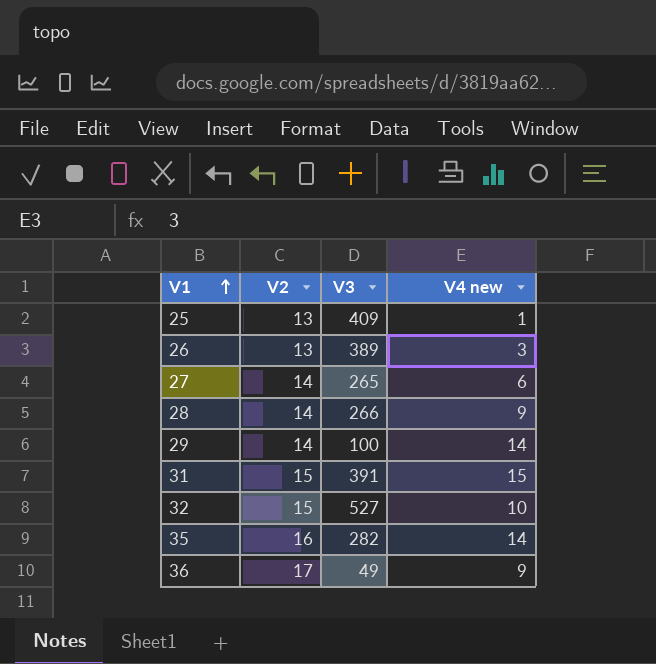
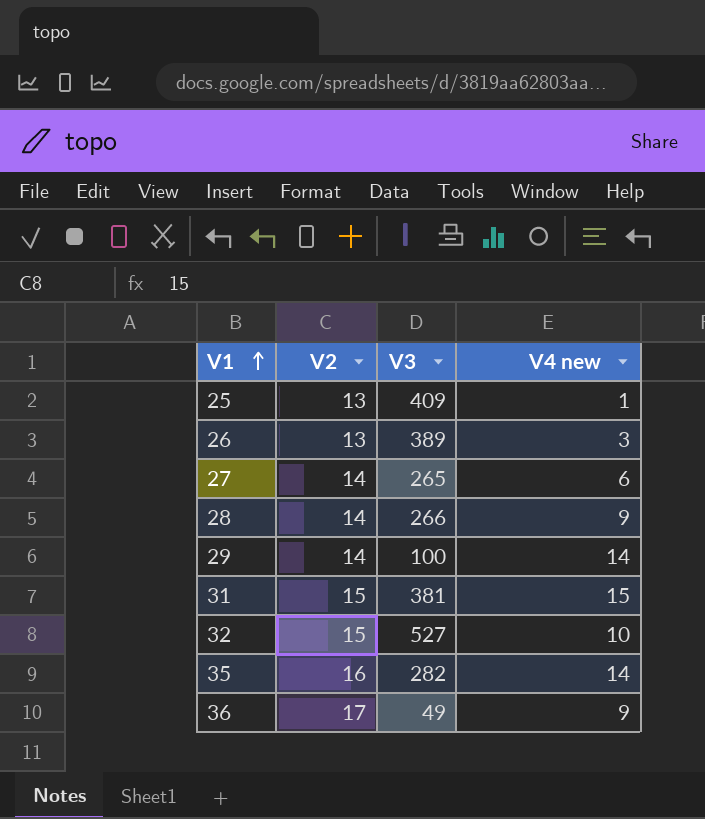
31 | V3: 391 -> 381

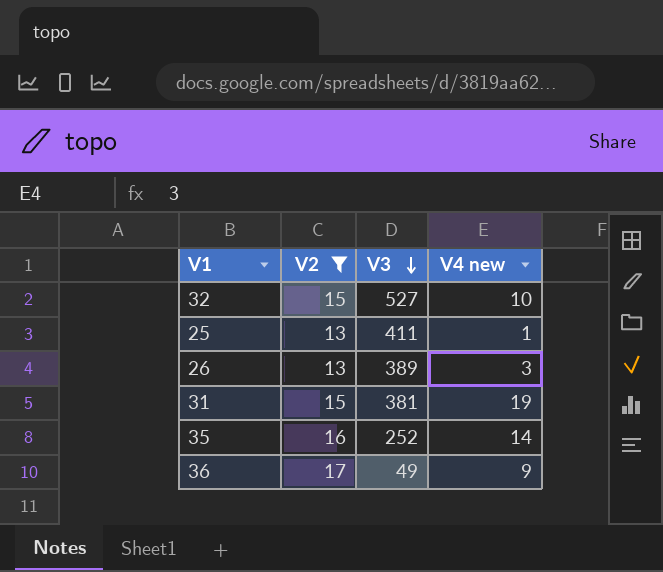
filter: none -> V2 != 14
row order: V1 ascending -> V3 descending
25 | V3: 409 -> 411
31 | V4 new: 15 -> 19
35 | V3: 282 -> 252

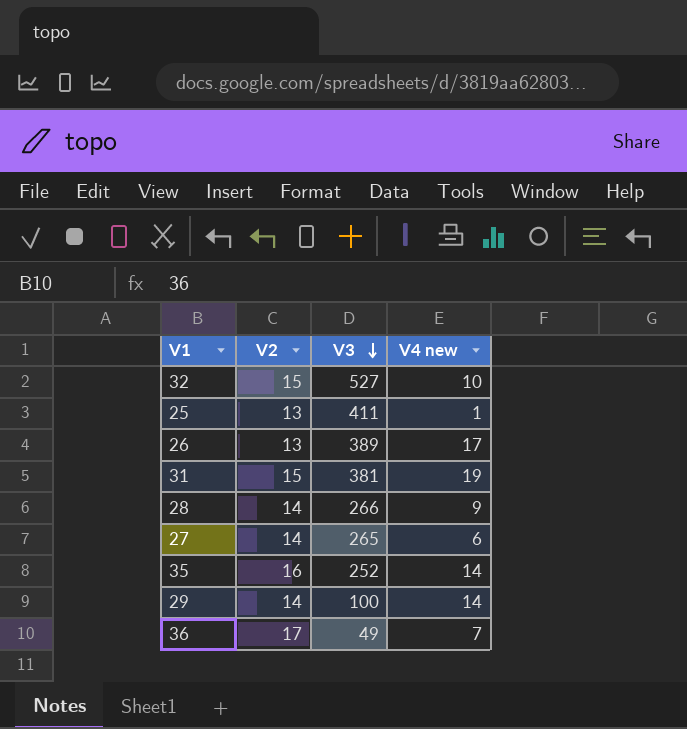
filter: V2 != 14 -> none
26 | V4 new: 3 -> 17
36 | V4 new: 9 -> 7

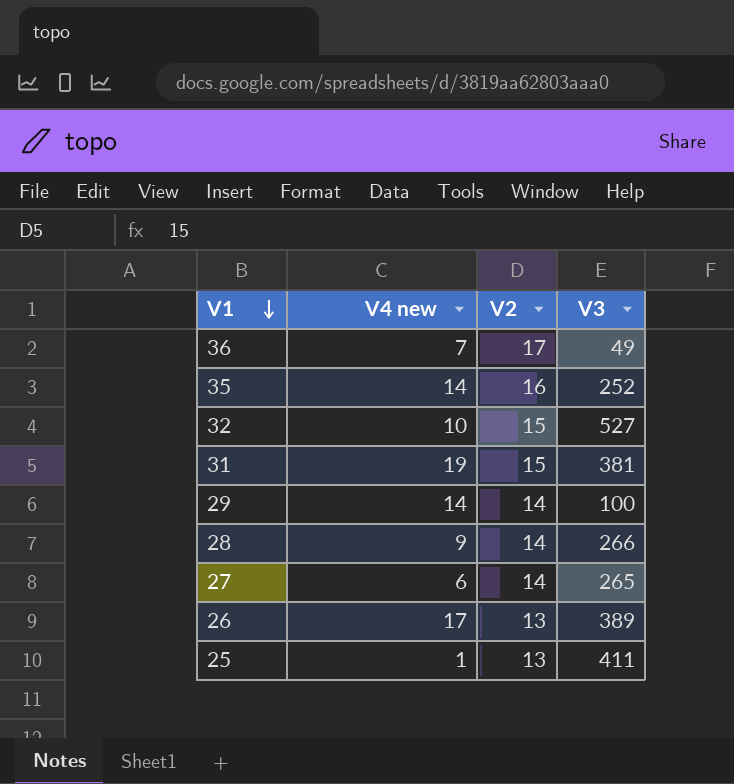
row order: V3 descending -> V1 descending
column V4 new | position: 4 -> 2

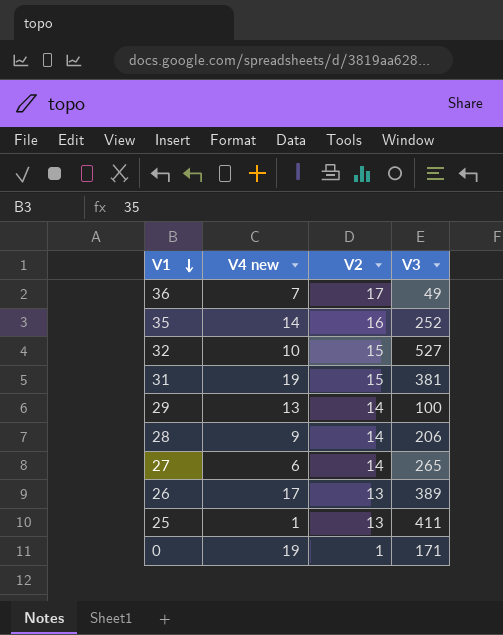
29 | V4 new: 14 -> 13
28 | V3: 266 -> 206
row 0: none -> 19 | 1 | 171

